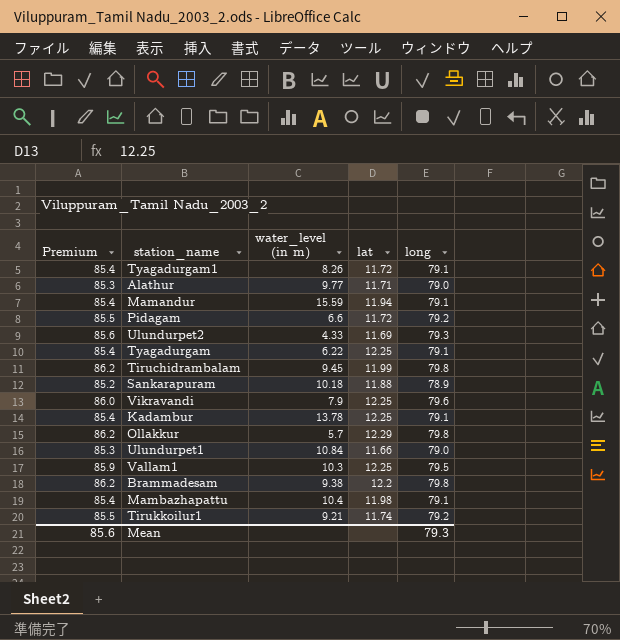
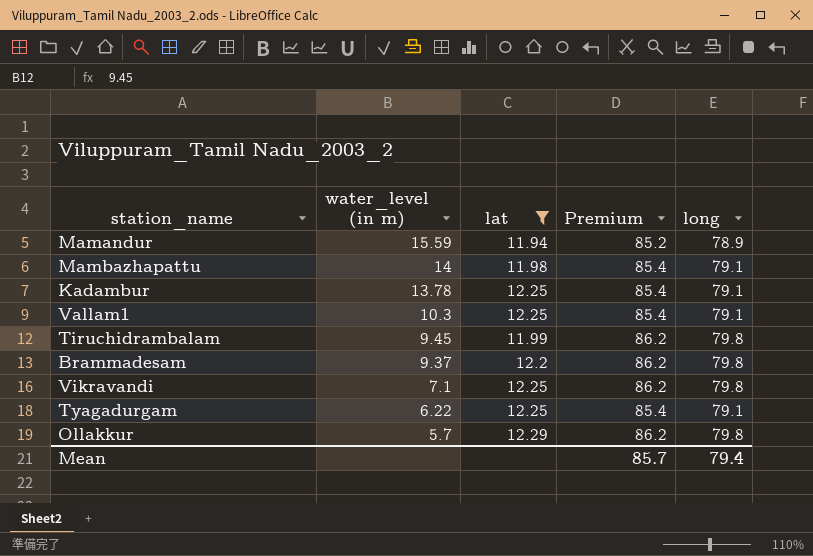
filter: none -> lat >= 11.94
row order: none -> water_level (in m) descending
column Premium | position: 1 -> 4
Mamandur | Premium: 85.4 -> 85.2
Mamandur | long: 79.1 -> 78.9
Mambazhapattu | water_level (in m): 10.4 -> 14
Vallam1 | Premium: 85.9 -> 85.4
Vallam1 | long: 79.5 -> 79.1
Brammadesam | water_level (in m): 9.38 -> 9.37
Vikravandi | water_level (in m): 7.9 -> 7.1
Vikravandi | Premium: 86.0 -> 86.2
Vikravandi | long: 79.6 -> 79.8
Mean | Premium: 85.6 -> 85.7
Mean | long: 79.3 -> 79.4

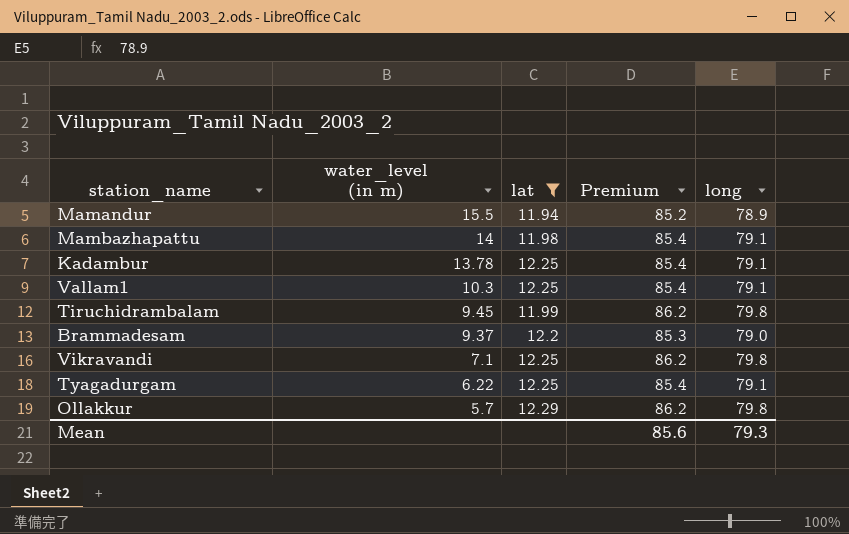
Mamandur | water_level (in m): 15.59 -> 15.5
Brammadesam | Premium: 86.2 -> 85.3
Brammadesam | long: 79.8 -> 79.0
Mean | Premium: 85.7 -> 85.6
Mean | long: 79.4 -> 79.3

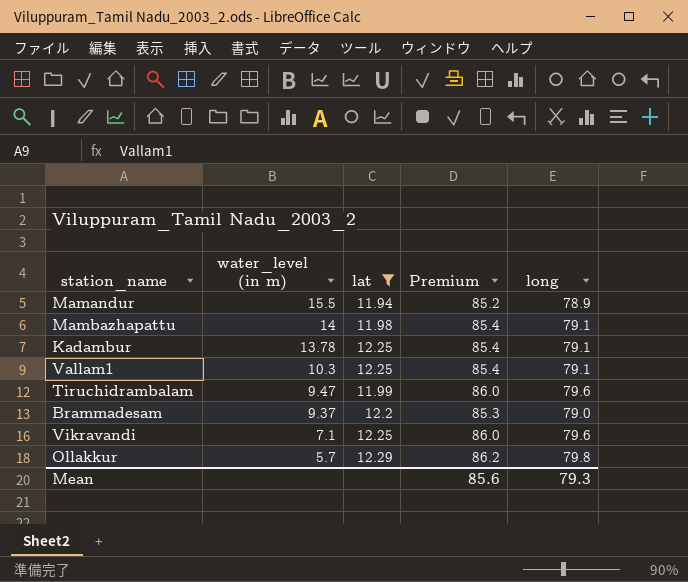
row Tyagadurgam: 6.22 | 12.25 | 85.4 | 79.1 -> none
Tiruchidrambalam | water_level (in m): 9.45 -> 9.47
Tiruchidrambalam | Premium: 86.2 -> 86.0
Tiruchidrambalam | long: 79.8 -> 79.6
Vikravandi | Premium: 86.2 -> 86.0
Vikravandi | long: 79.8 -> 79.6

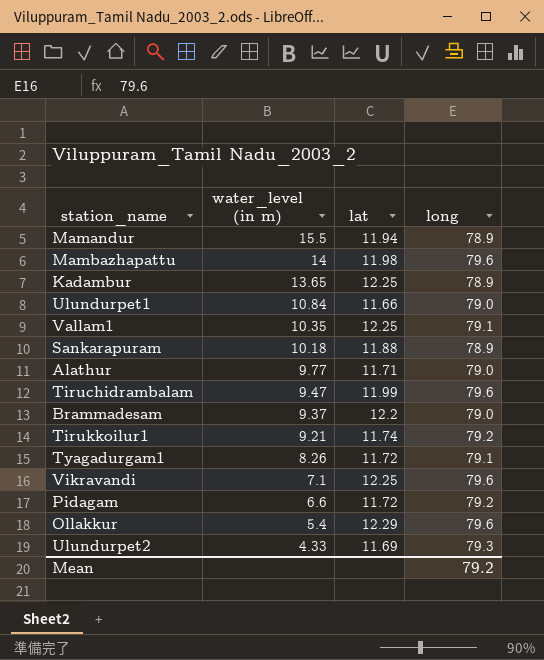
filter: lat >= 11.94 -> none
column Premium | formula: [long] * 1.08 -> none
Mambazhapattu | long: 79.1 -> 79.6
Kadambur | water_level (in m): 13.78 -> 13.65
Kadambur | long: 79.1 -> 78.9
Vallam1 | water_level (in m): 10.3 -> 10.35
Ollakkur | water_level (in m): 5.7 -> 5.4
Ollakkur | long: 79.8 -> 79.6
Mean | long: 79.3 -> 79.2

